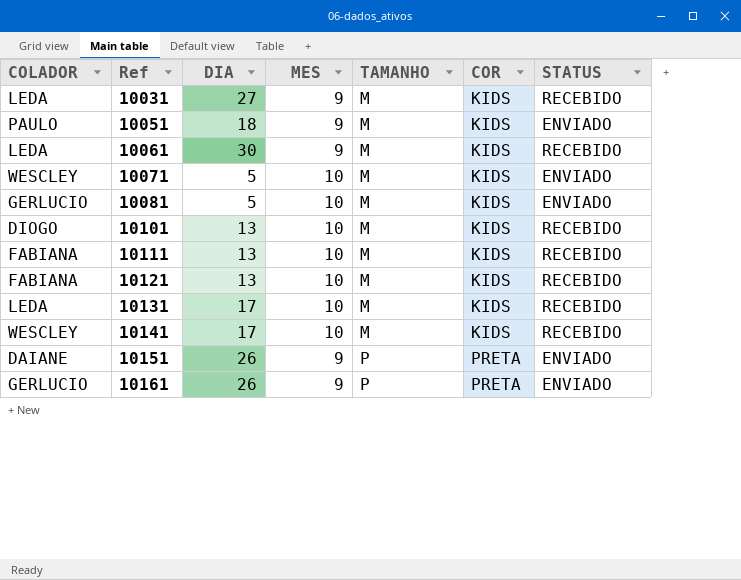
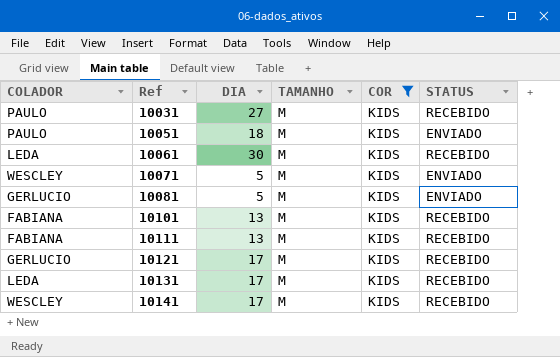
filter: none -> COR = KIDS
column MES | position: 4 -> none
10031 | COLADOR: LEDA -> PAULO
10101 | COLADOR: DIOGO -> FABIANA
10121 | COLADOR: FABIANA -> GERLUCIO
10121 | DIA: 13 -> 17

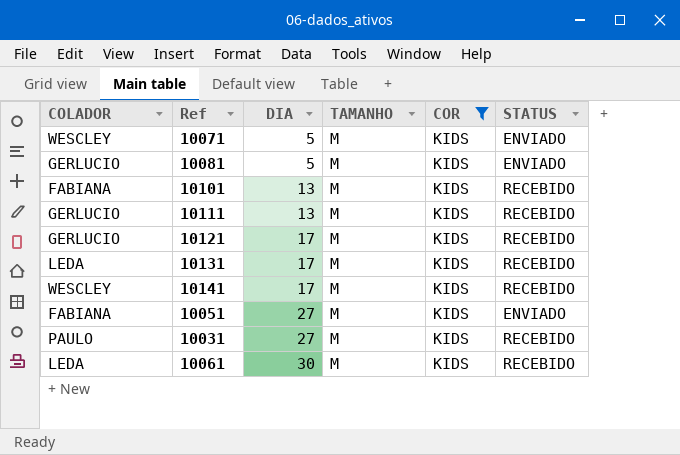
row order: Ref ascending -> DIA ascending
10111 | COLADOR: FABIANA -> GERLUCIO
10051 | COLADOR: PAULO -> FABIANA
10051 | DIA: 18 -> 27

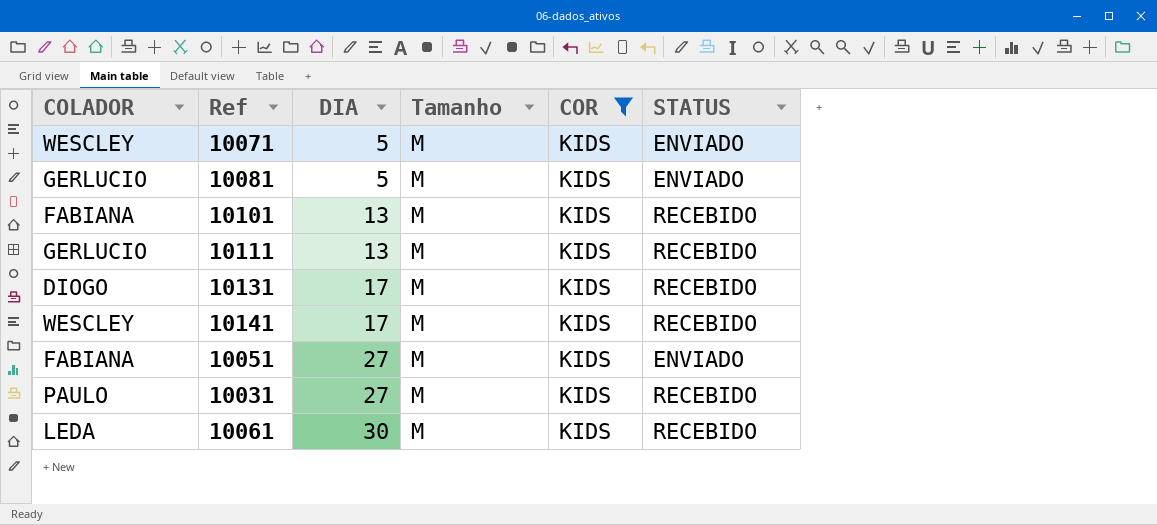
column name: TAMANHO -> Tamanho
row 10121: GERLUCIO | 17 | M | KIDS | RECEBIDO -> none
10131 | COLADOR: LEDA -> DIOGO

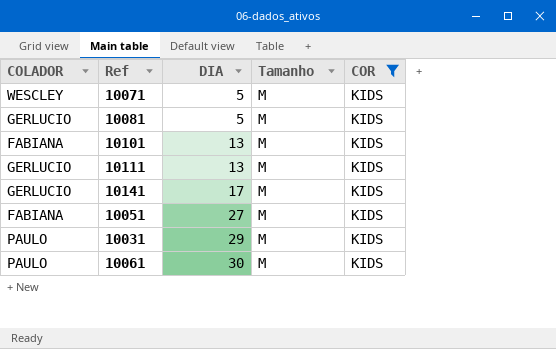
column STATUS | position: 6 -> none
row 10131: DIOGO | 17 | M | KIDS | RECEBIDO -> none
10141 | COLADOR: WESCLEY -> GERLUCIO
10031 | DIA: 27 -> 29
10061 | COLADOR: LEDA -> PAULO

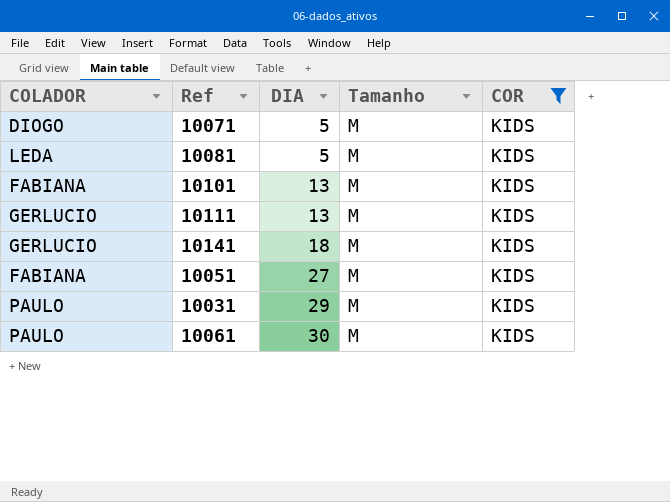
10071 | COLADOR: WESCLEY -> DIOGO
10081 | COLADOR: GERLUCIO -> LEDA
10141 | DIA: 17 -> 18

